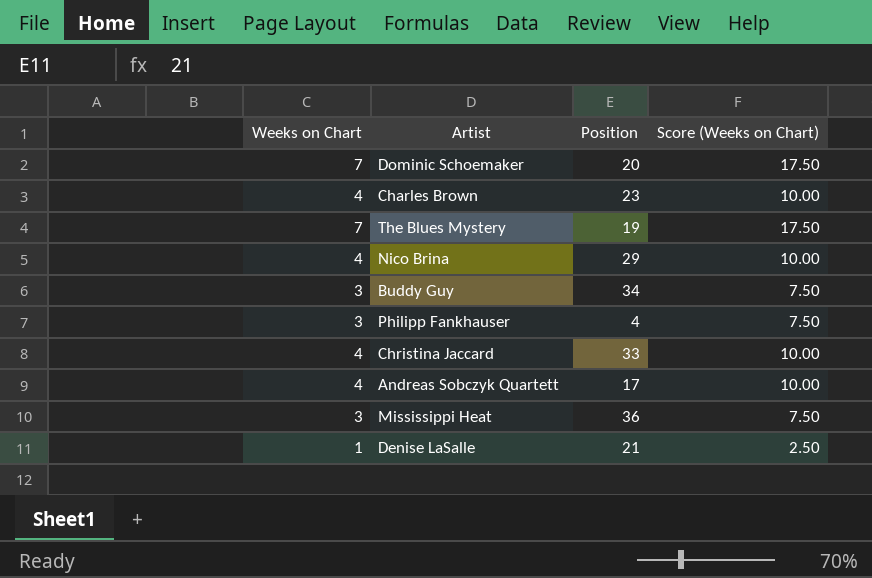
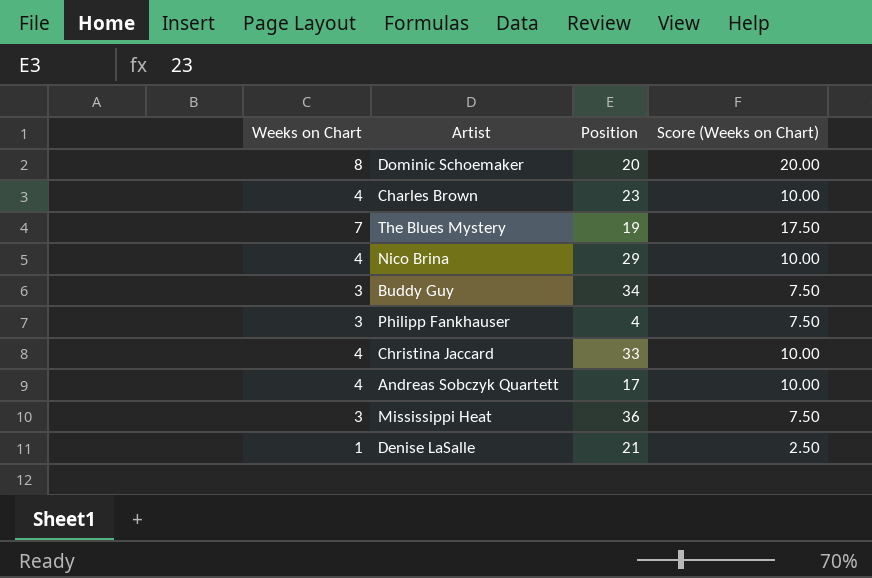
Dominic Schoemaker | Weeks on Chart: 7 -> 8
Dominic Schoemaker | Score (Weeks on Chart): 17.50 -> 20.00

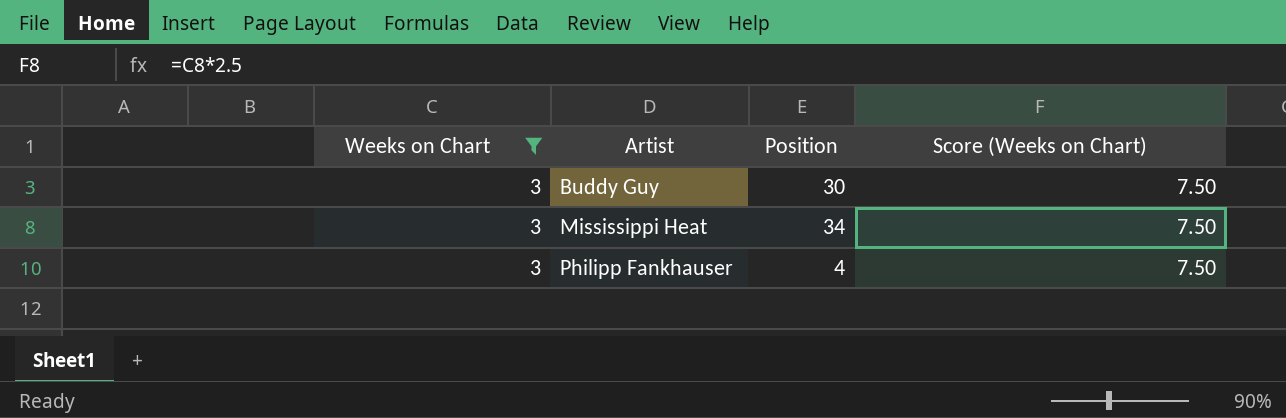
filter: none -> Weeks on Chart = 3
row order: none -> Artist ascending
Buddy Guy | Position: 34 -> 30
Mississippi Heat | Position: 36 -> 34

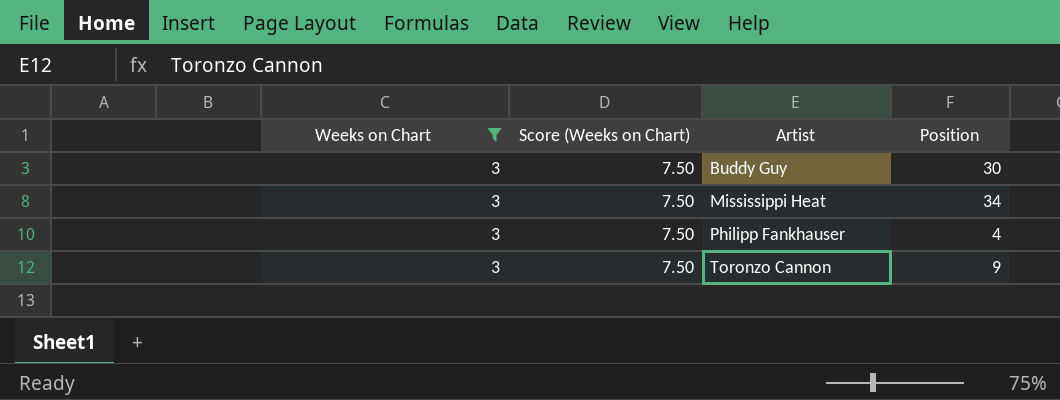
column Score (Weeks on Chart) | position: 4 -> 2
row Toronzo Cannon: none -> 3 | 7.50 | 9

